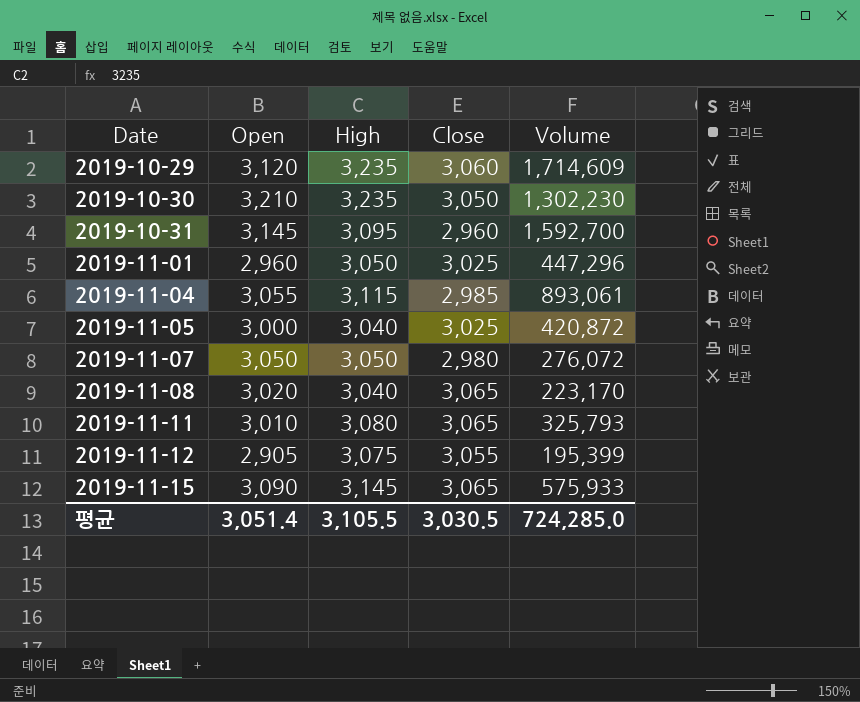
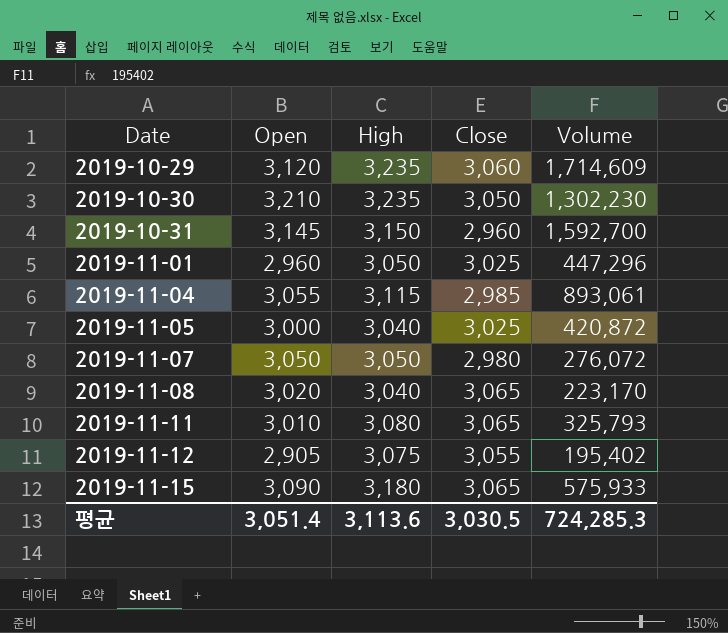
2019-10-31 | High: 3,095 -> 3,150
2019-11-12 | Volume: 195,399 -> 195,402
2019-11-15 | High: 3,145 -> 3,180
평균 | High: 3,105.5 -> 3,113.6
평균 | Volume: 724,285.0 -> 724,285.3

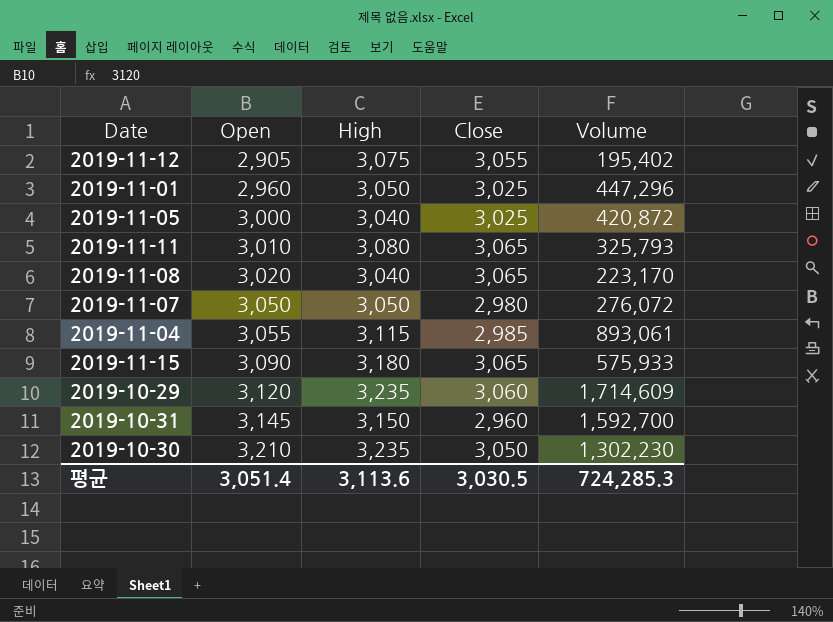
row order: Date ascending -> Open ascending

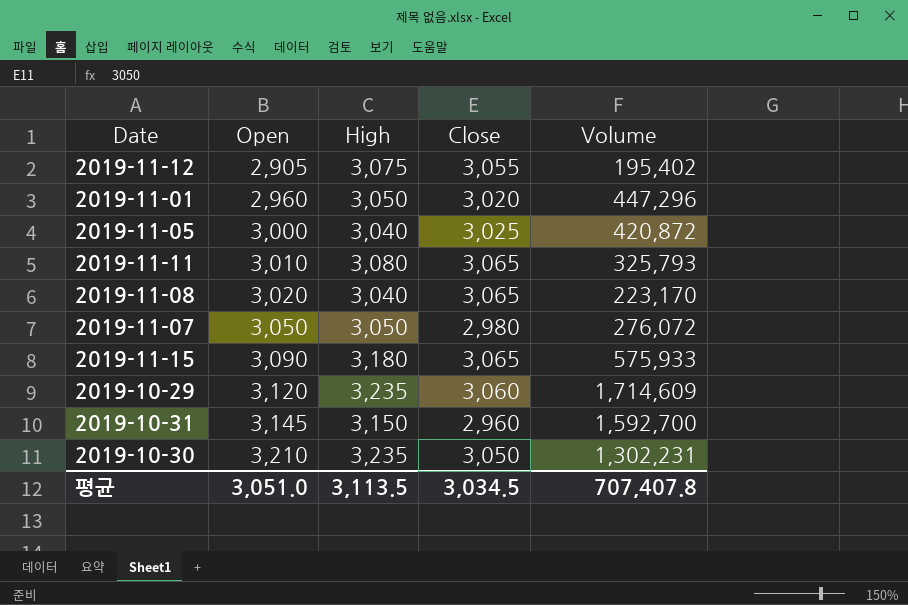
row 2019-11-04: 3,055 | 3,115 | 2,985 | 893,061 -> none
2019-11-01 | Close: 3,025 -> 3,020
2019-10-30 | Volume: 1,302,230 -> 1,302,231
평균 | Open: 3,051.4 -> 3,051.0
평균 | High: 3,113.6 -> 3,113.5
평균 | Close: 3,030.5 -> 3,034.5
평균 | Volume: 724,285.3 -> 707,407.8

